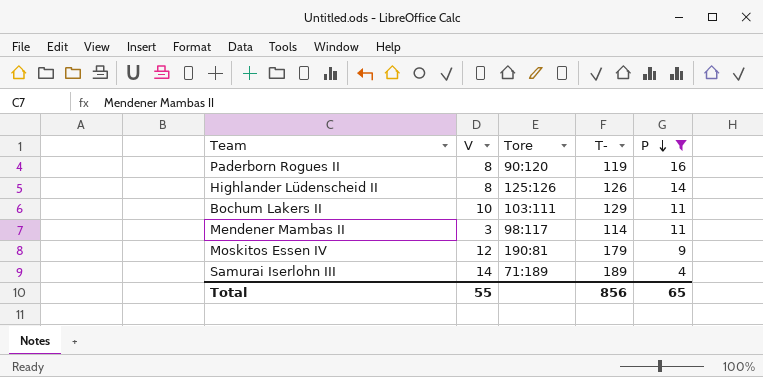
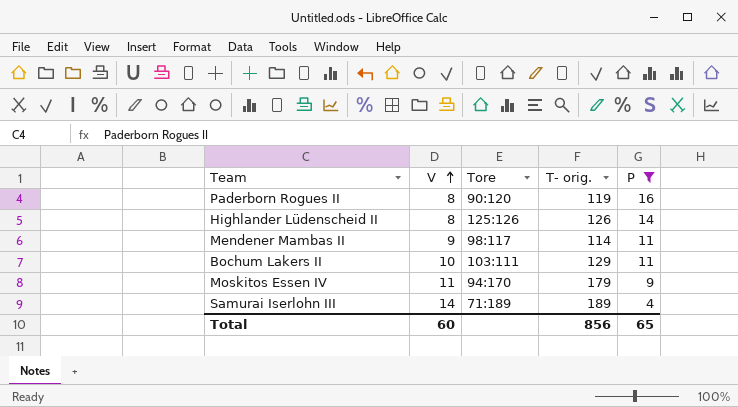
row order: P descending -> V ascending
column name: T- -> T- orig.
Mendener Mambas II | V: 3 -> 9
Moskitos Essen IV | V: 12 -> 11
Moskitos Essen IV | Tore: 190:81 -> 94:170
Total | V: 55 -> 60

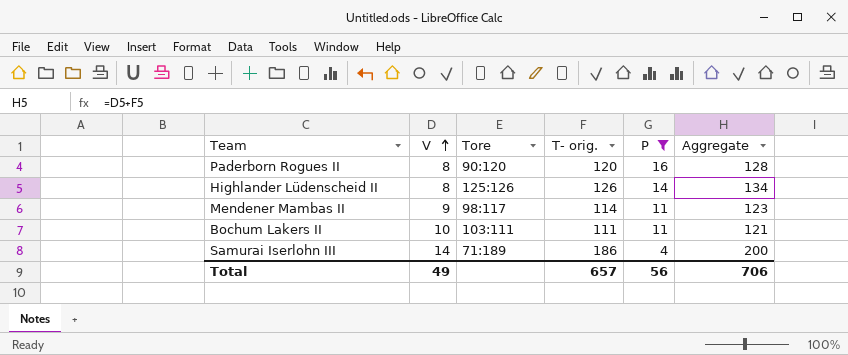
column Aggregate | formula: none -> [V] + [T- orig.]
row Moskitos Essen IV: 11 | 94:170 | 179 | 9 -> none
Paderborn Rogues II | T- orig.: 119 -> 120
Bochum Lakers II | T- orig.: 129 -> 111
Samurai Iserlohn III | T- orig.: 189 -> 186
Total | V: 60 -> 49
Total | T- orig.: 856 -> 657
Total | P: 65 -> 56

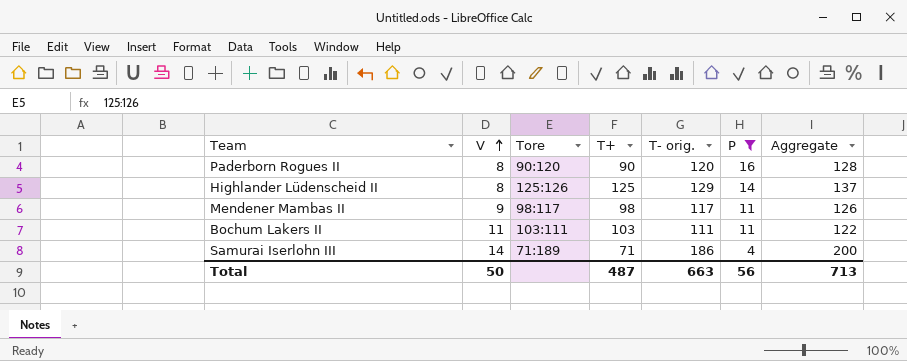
column T+ | position: none -> 4
Highlander Lüdenscheid II | T- orig.: 126 -> 129
Highlander Lüdenscheid II | Aggregate: 134 -> 137
Mendener Mambas II | T- orig.: 114 -> 117
Mendener Mambas II | Aggregate: 123 -> 126
Bochum Lakers II | V: 10 -> 11
Bochum Lakers II | Aggregate: 121 -> 122
Total | V: 49 -> 50
Total | T- orig.: 657 -> 663
Total | Aggregate: 706 -> 713

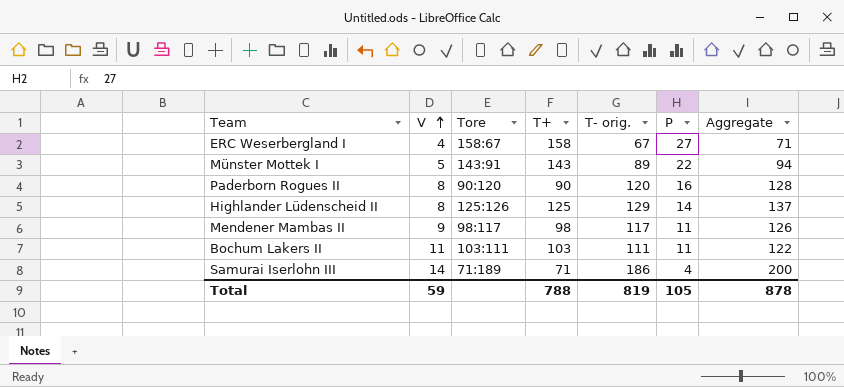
filter: P <= 16 -> none
Total | V: 50 -> 59
Total | T+: 487 -> 788
Total | T- orig.: 663 -> 819
Total | P: 56 -> 105
Total | Aggregate: 713 -> 878

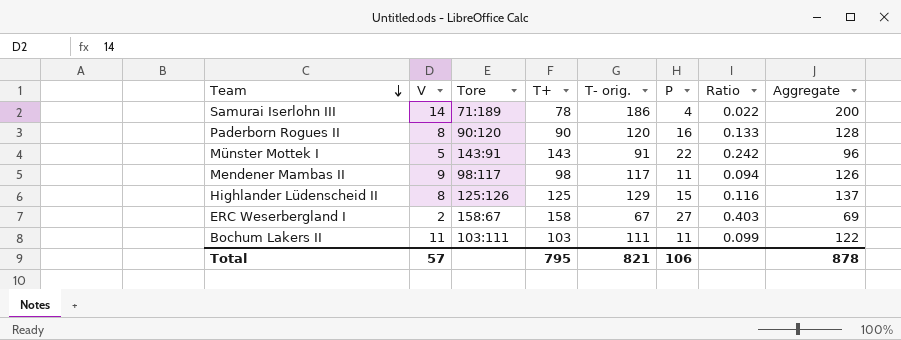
row order: V ascending -> Team descending
column Ratio | formula: none -> [P] / [T- orig.]
Samurai Iserlohn III | T+: 71 -> 78
Münster Mottek I | T- orig.: 89 -> 91
Münster Mottek I | Aggregate: 94 -> 96
Highlander Lüdenscheid II | P: 14 -> 15
ERC Weserbergland I | V: 4 -> 2
ERC Weserbergland I | Aggregate: 71 -> 69
Total | V: 59 -> 57
Total | T+: 788 -> 795
Total | T- orig.: 819 -> 821
Total | P: 105 -> 106

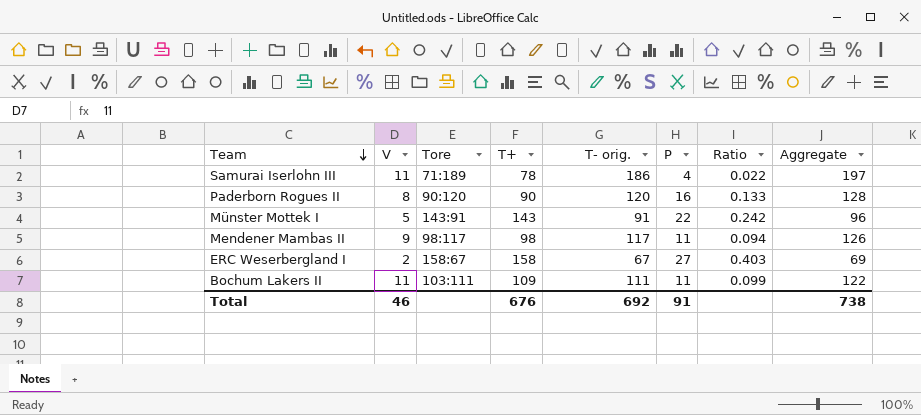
row Highlander Lüdenscheid II: 8 | 125:126 | 125 | 129 | 15 | 0.116 | 137 -> none
Samurai Iserlohn III | V: 14 -> 11
Samurai Iserlohn III | Aggregate: 200 -> 197
Bochum Lakers II | T+: 103 -> 109
Total | V: 57 -> 46
Total | T+: 795 -> 676
Total | T- orig.: 821 -> 692
Total | P: 106 -> 91
Total | Aggregate: 878 -> 738

